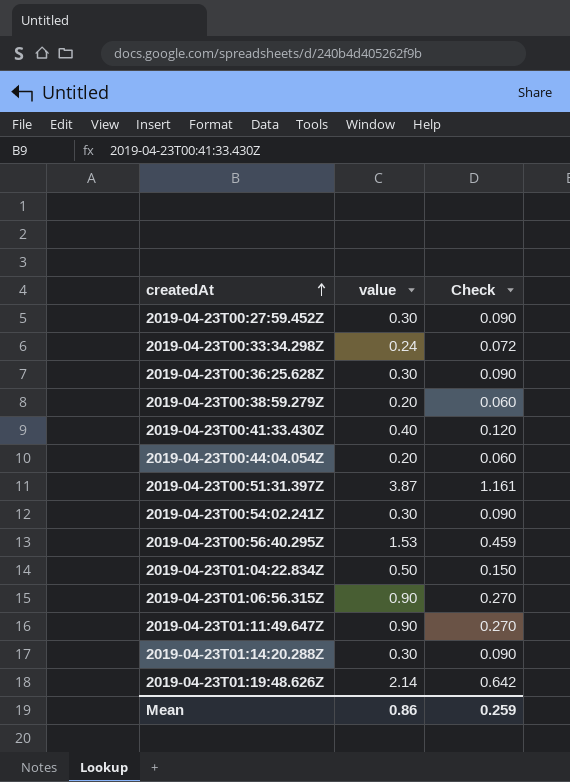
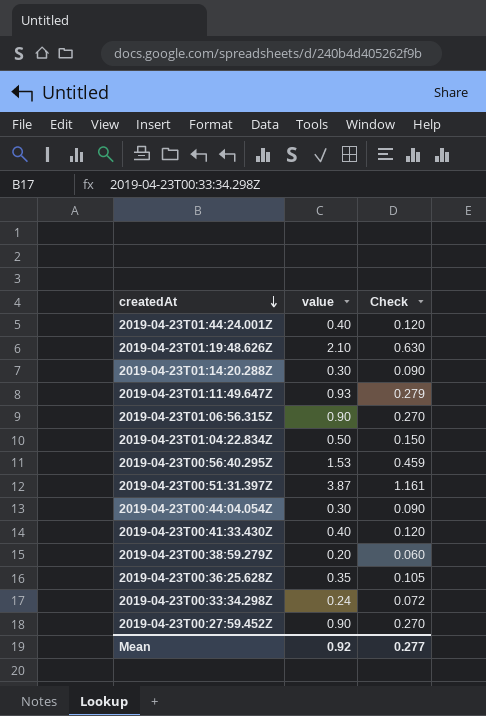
row order: createdAt ascending -> createdAt descending
row 2019-04-23T00:54:02.241Z: 0.30 | 0.090 -> none
row 2019-04-23T01:44:24.001Z: none -> 0.40 | 0.120
2019-04-23T01:19:48.626Z | value: 2.14 -> 2.10
2019-04-23T01:19:48.626Z | Check: 0.642 -> 0.630
2019-04-23T01:11:49.647Z | value: 0.90 -> 0.93
2019-04-23T01:11:49.647Z | Check: 0.270 -> 0.279
2019-04-23T00:44:04.054Z | value: 0.20 -> 0.30
2019-04-23T00:44:04.054Z | Check: 0.060 -> 0.090
2019-04-23T00:36:25.628Z | value: 0.30 -> 0.35
2019-04-23T00:36:25.628Z | Check: 0.090 -> 0.105
2019-04-23T00:27:59.452Z | value: 0.30 -> 0.90
2019-04-23T00:27:59.452Z | Check: 0.090 -> 0.270
Mean | value: 0.86 -> 0.92
Mean | Check: 0.259 -> 0.277

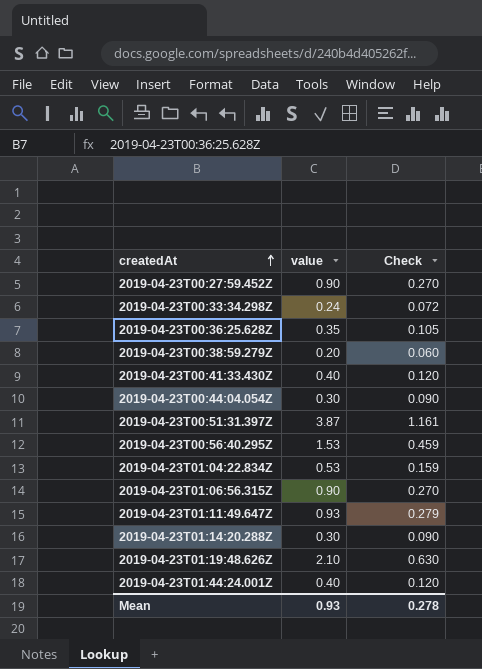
row order: createdAt descending -> createdAt ascending
2019-04-23T01:04:22.834Z | value: 0.50 -> 0.53
2019-04-23T01:04:22.834Z | Check: 0.150 -> 0.159
Mean | value: 0.92 -> 0.93
Mean | Check: 0.277 -> 0.278

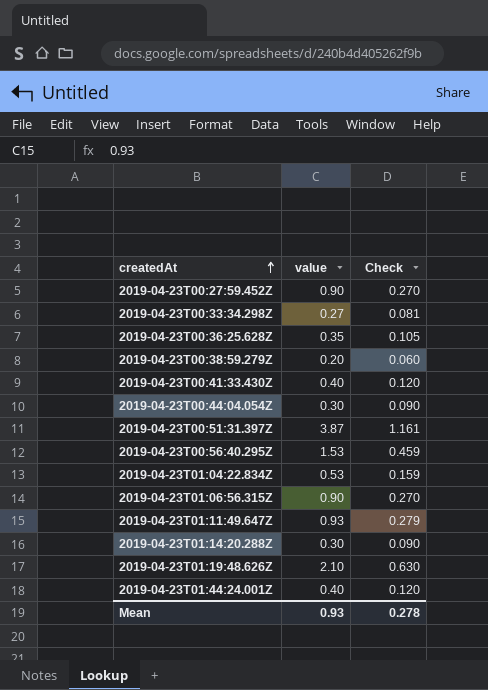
2019-04-23T00:33:34.298Z | value: 0.24 -> 0.27
2019-04-23T00:33:34.298Z | Check: 0.072 -> 0.081

